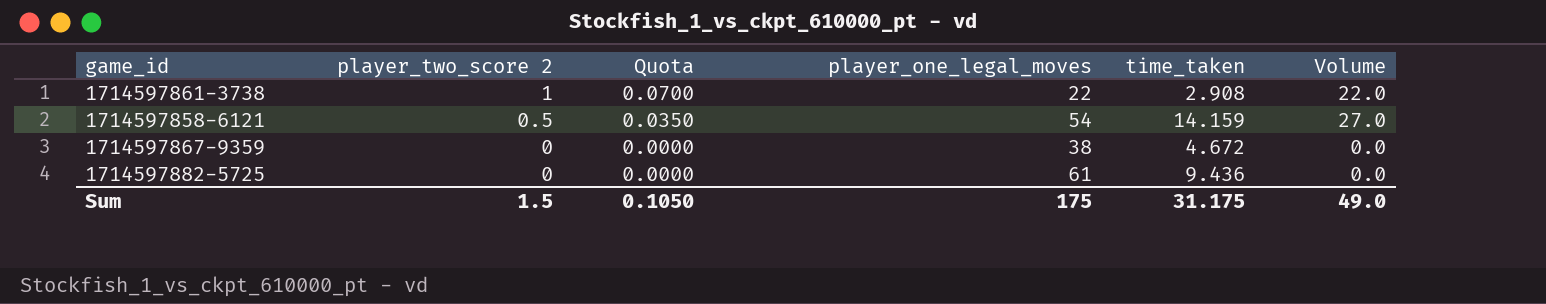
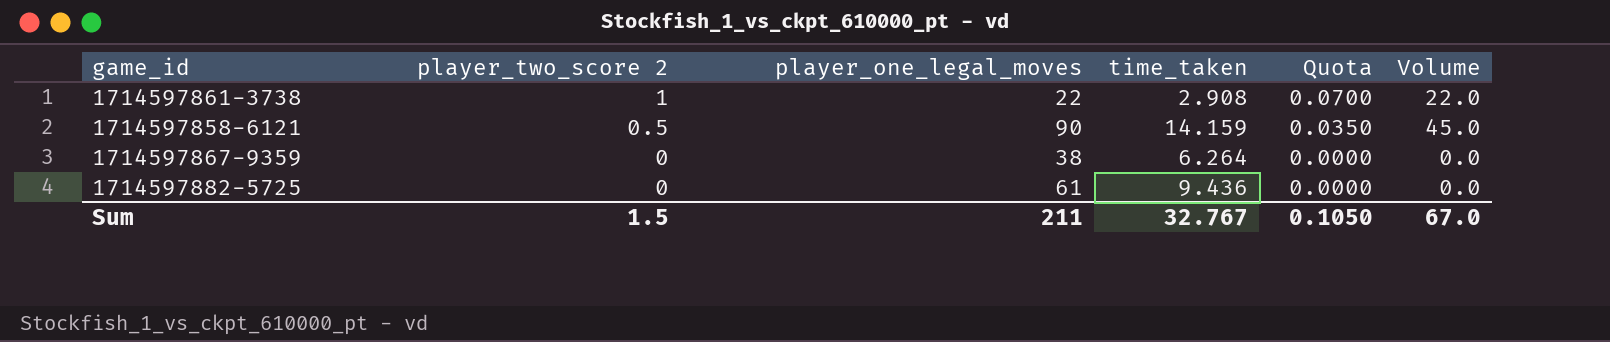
column Quota | position: 3 -> 5
1714597858-6121 | player_one_legal_moves: 54 -> 90
1714597858-6121 | Volume: 27.0 -> 45.0
1714597867-9359 | time_taken: 4.672 -> 6.264
Sum | player_one_legal_moves: 175 -> 211
Sum | time_taken: 31.175 -> 32.767
Sum | Volume: 49.0 -> 67.0

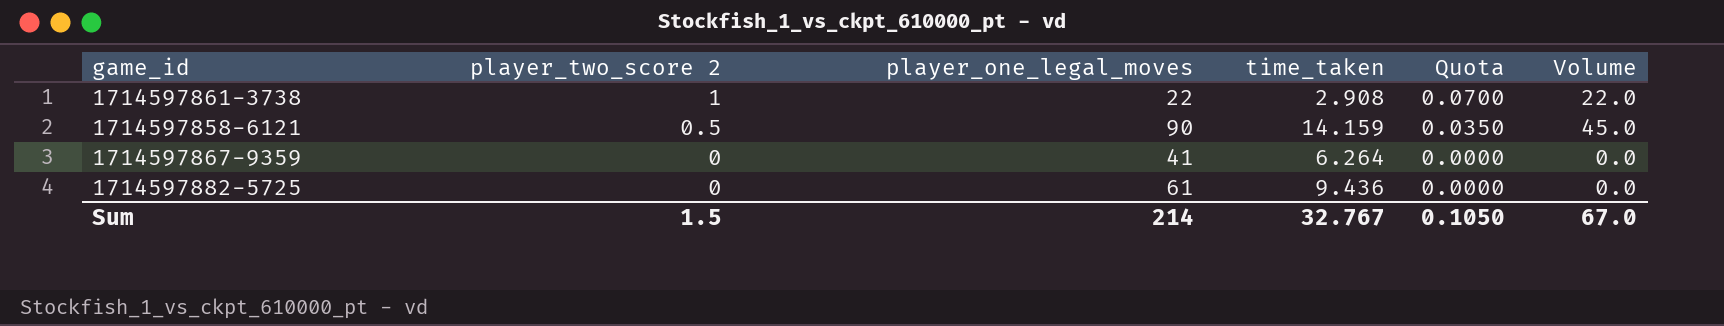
1714597867-9359 | player_one_legal_moves: 38 -> 41
Sum | player_one_legal_moves: 211 -> 214

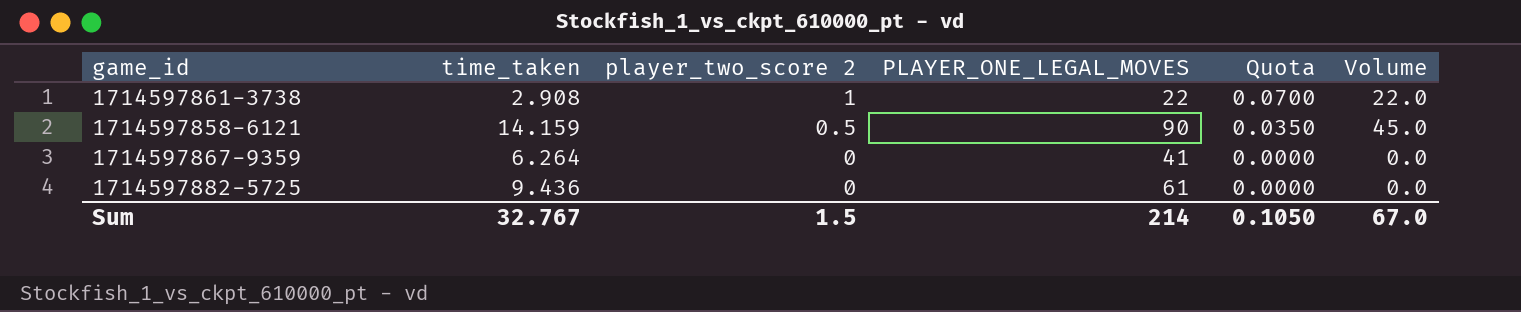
column time_taken | position: 4 -> 2
column name: player_one_legal_moves -> PLAYER_ONE_LEGAL_MOVES

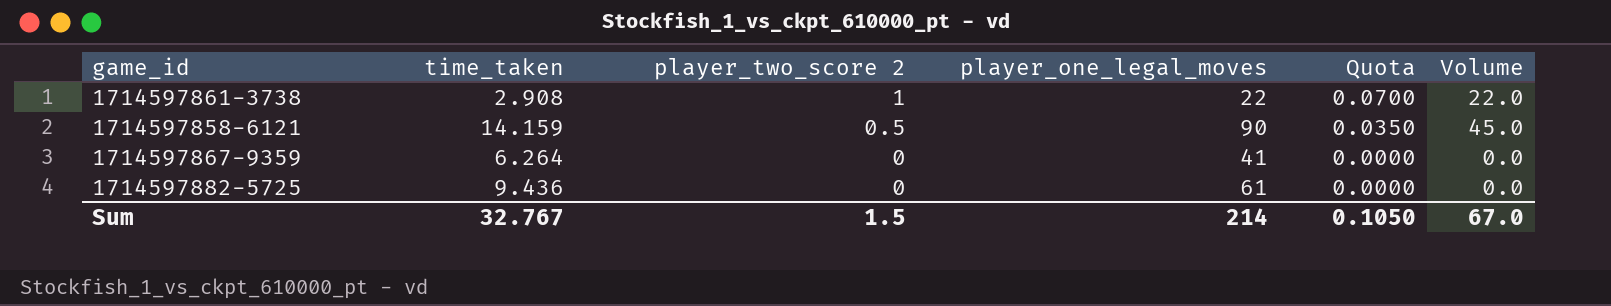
column name: PLAYER_ONE_LEGAL_MOVES -> player_one_legal_moves

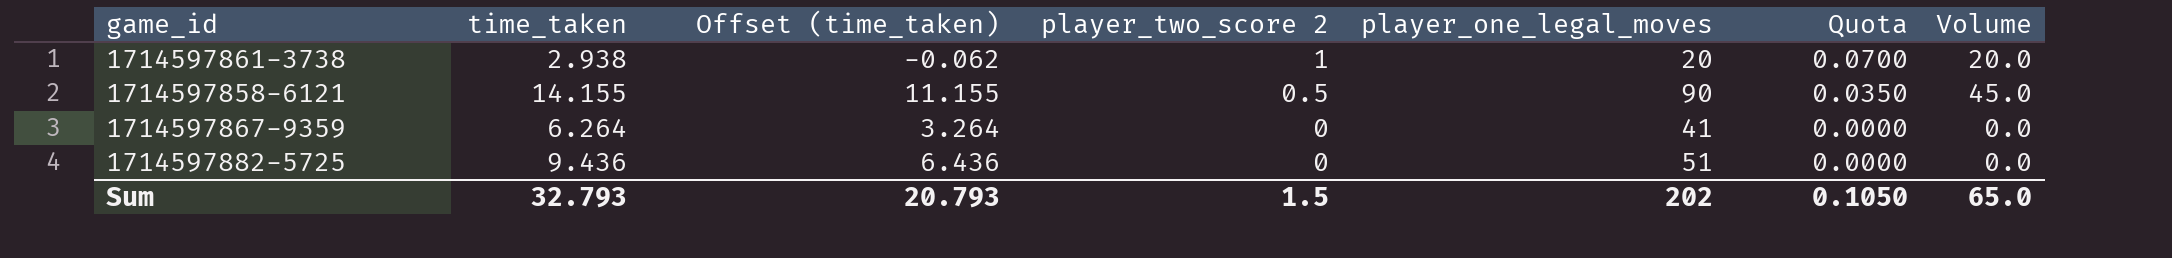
column Offset (time_taken) | formula: none -> [time_taken] - 3
1714597861-3738 | time_taken: 2.908 -> 2.938
1714597861-3738 | player_one_legal_moves: 22 -> 20
1714597861-3738 | Volume: 22.0 -> 20.0
1714597858-6121 | time_taken: 14.159 -> 14.155
1714597882-5725 | player_one_legal_moves: 61 -> 51
Sum | time_taken: 32.767 -> 32.793
Sum | player_one_legal_moves: 214 -> 202
Sum | Volume: 67.0 -> 65.0

